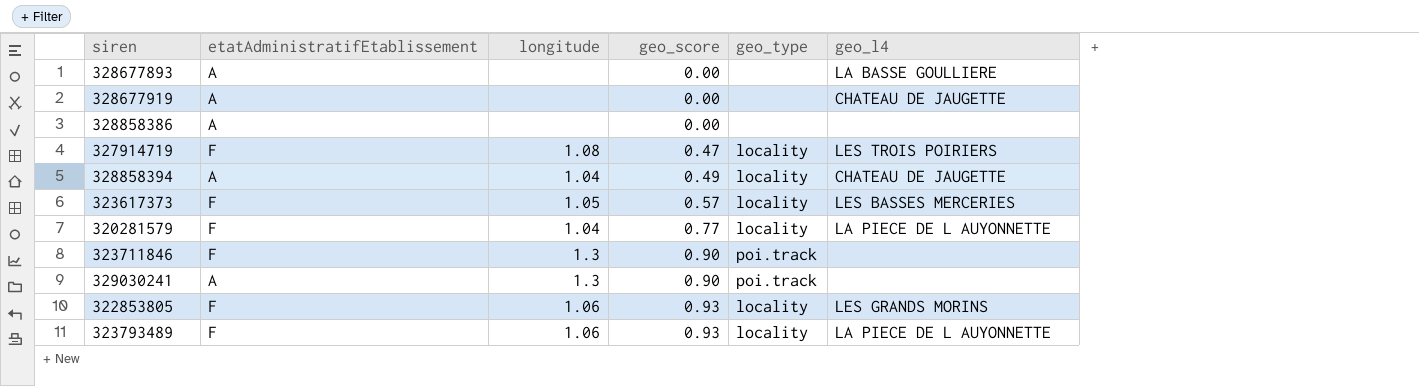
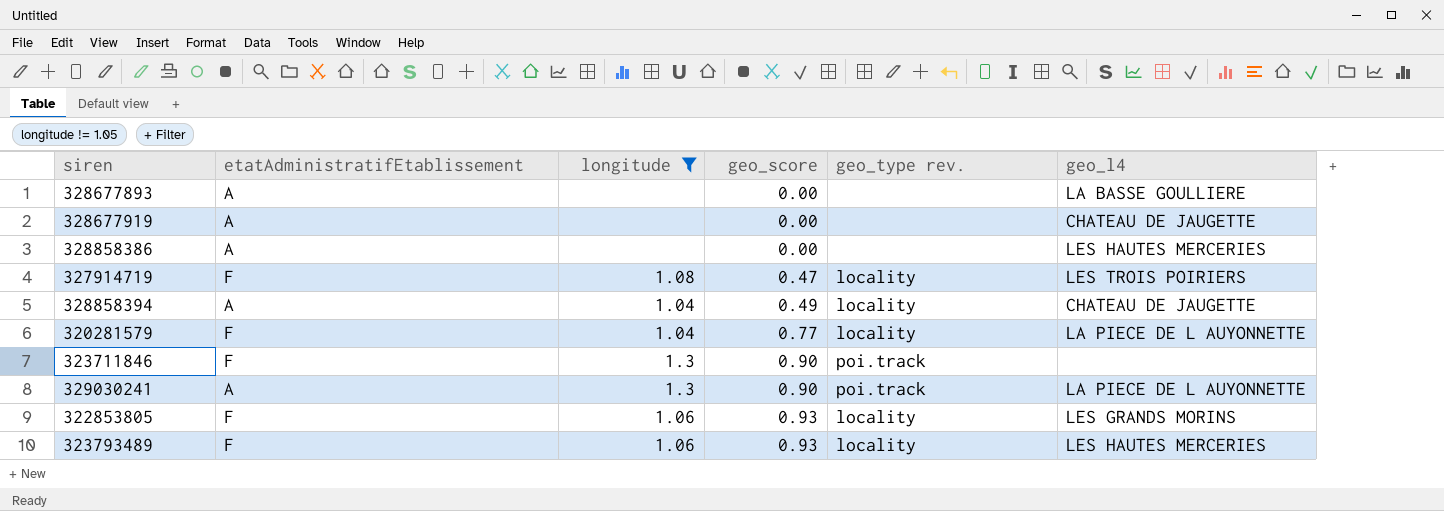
filter: none -> longitude != 1.05
column name: geo_type -> geo_type rev.
328858386 | geo_l4: none -> LES HAUTES MERCERIES
329030241 | geo_l4: none -> LA PIECE DE L AUYONNETTE
323793489 | geo_l4: LA PIECE DE L AUYONNETTE -> LES HAUTES MERCERIES

